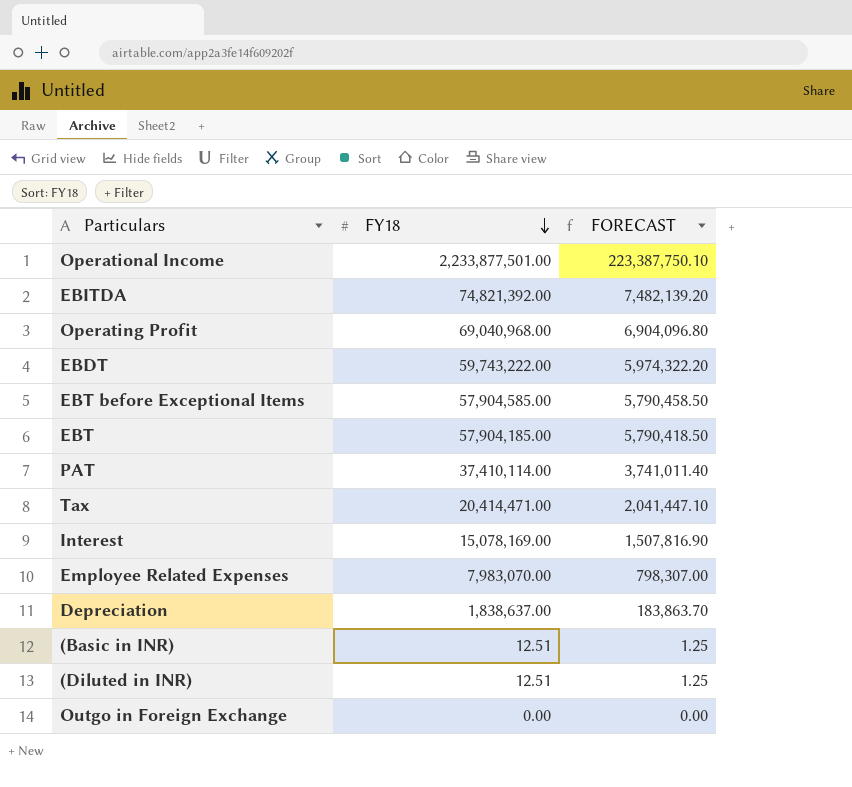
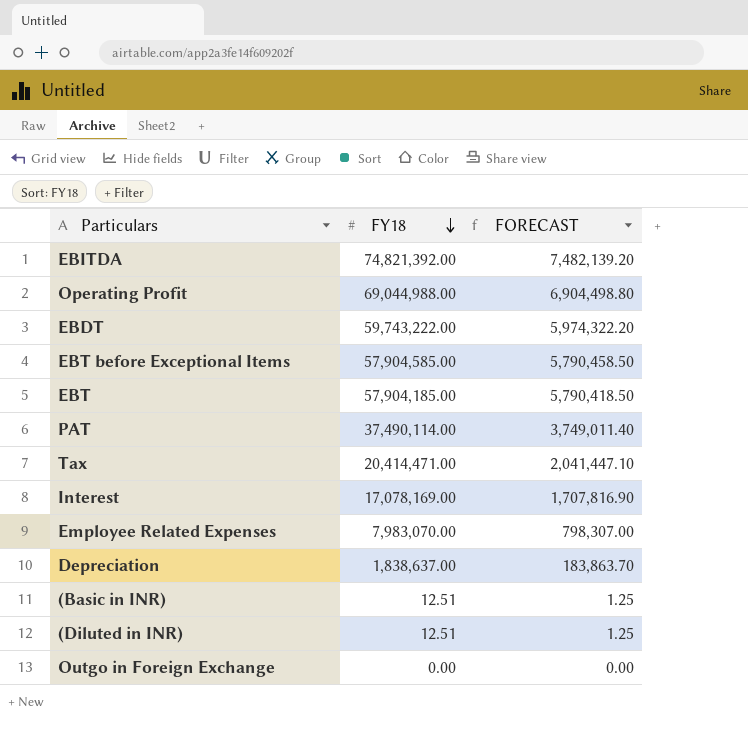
row Operational Income: 2,233,877,501.00 | 223,387,750.10 -> none
Operating Profit | FY18: 69,040,968.00 -> 69,044,988.00
Operating Profit | FORECAST: 6,904,096.80 -> 6,904,498.80
PAT | FY18: 37,410,114.00 -> 37,490,114.00
PAT | FORECAST: 3,741,011.40 -> 3,749,011.40
Interest | FY18: 15,078,169.00 -> 17,078,169.00
Interest | FORECAST: 1,507,816.90 -> 1,707,816.90

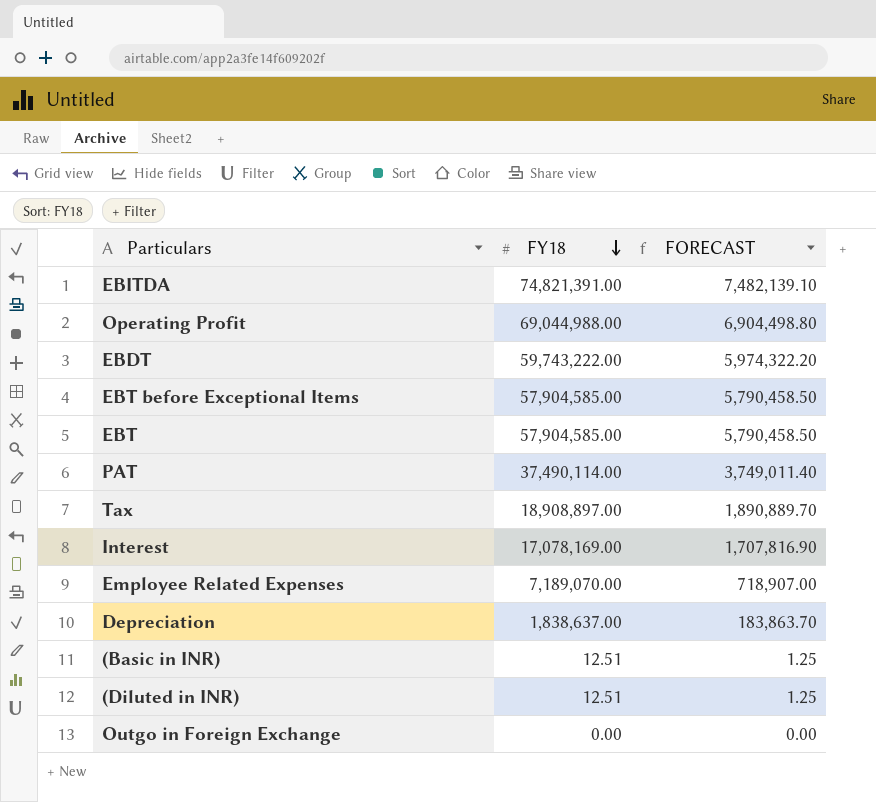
EBITDA | FY18: 74,821,392.00 -> 74,821,391.00
EBITDA | FORECAST: 7,482,139.20 -> 7,482,139.10
EBT | FY18: 57,904,185.00 -> 57,904,585.00
EBT | FORECAST: 5,790,418.50 -> 5,790,458.50
Tax | FY18: 20,414,471.00 -> 18,908,897.00
Tax | FORECAST: 2,041,447.10 -> 1,890,889.70
Employee Related Expenses | FY18: 7,983,070.00 -> 7,189,070.00
Employee Related Expenses | FORECAST: 798,307.00 -> 718,907.00

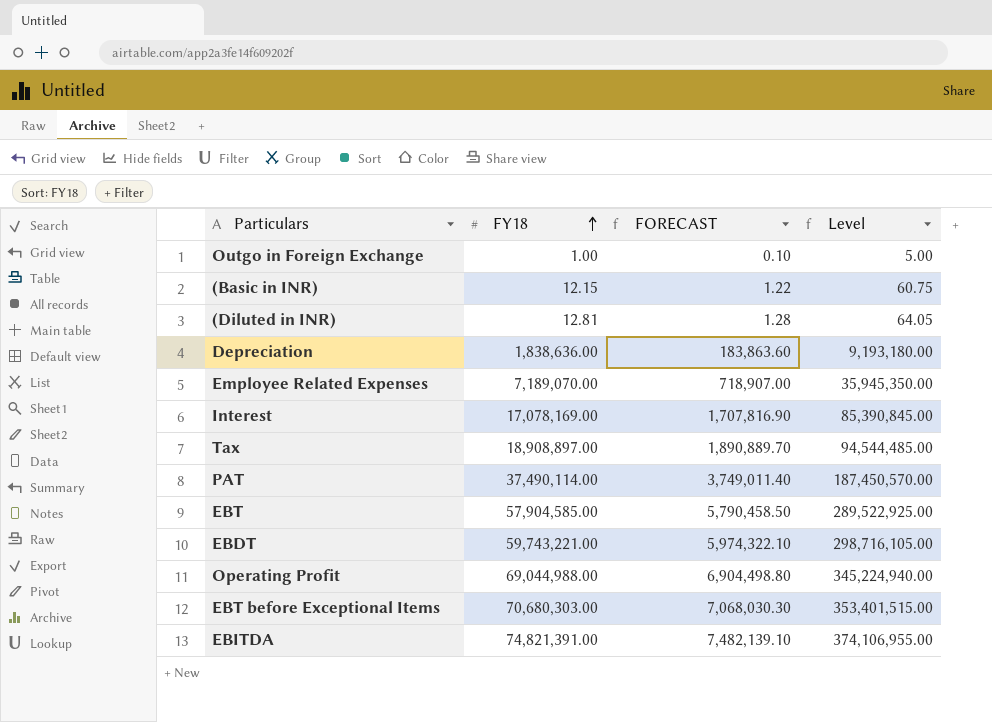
row order: FY18 descending -> FY18 ascending
column Level | formula: none -> [FY18] * 5
Outgo in Foreign Exchange | FY18: 0.00 -> 1.00
Outgo in Foreign Exchange | FORECAST: 0.00 -> 0.10
(Basic in INR) | FY18: 12.51 -> 12.15
(Basic in INR) | FORECAST: 1.25 -> 1.22
(Diluted in INR) | FY18: 12.51 -> 12.81
(Diluted in INR) | FORECAST: 1.25 -> 1.28
Depreciation | FY18: 1,838,637.00 -> 1,838,636.00
Depreciation | FORECAST: 183,863.70 -> 183,863.60
EBDT | FY18: 59,743,222.00 -> 59,743,221.00
EBDT | FORECAST: 5,974,322.20 -> 5,974,322.10
EBT before Exceptional Items | FY18: 57,904,585.00 -> 70,680,303.00
EBT before Exceptional Items | FORECAST: 5,790,458.50 -> 7,068,030.30

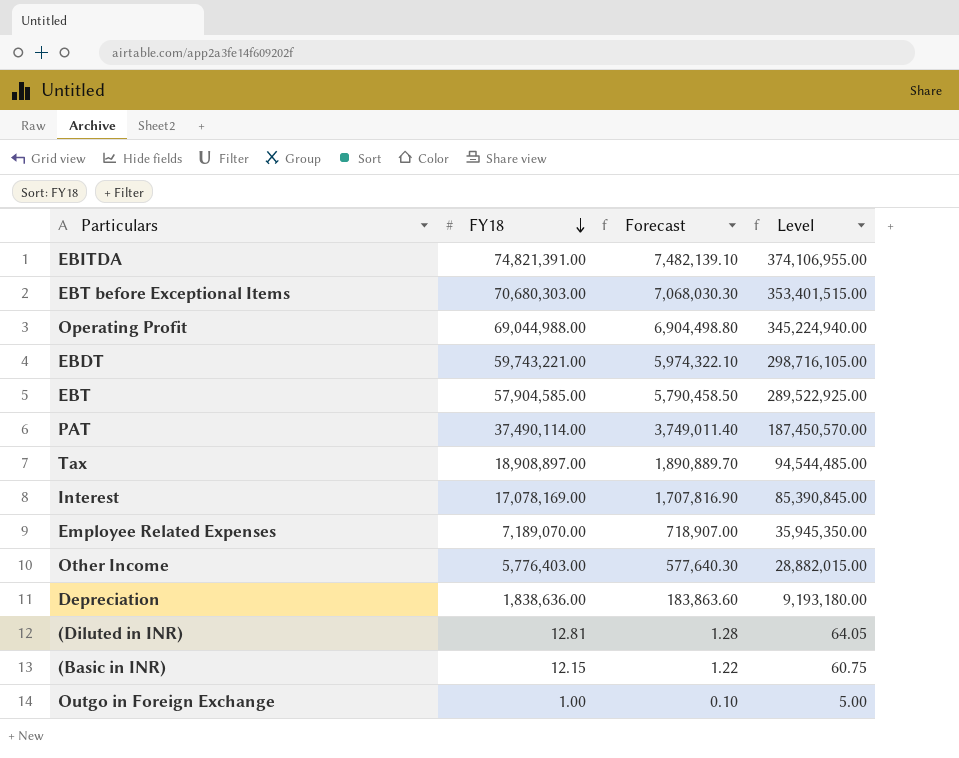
row order: FY18 ascending -> FY18 descending
column name: FORECAST -> Forecast
row Other Income: none -> 5,776,403.00 | 577,640.30 | 28,882,015.00

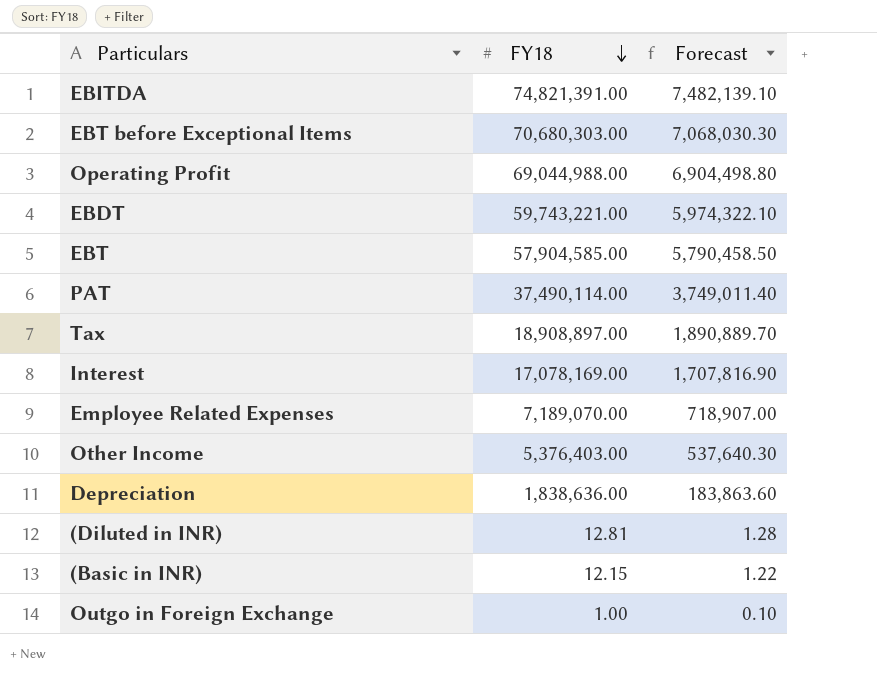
column Level | formula: [FY18] * 5 -> none
Other Income | FY18: 5,776,403.00 -> 5,376,403.00
Other Income | Forecast: 577,640.30 -> 537,640.30

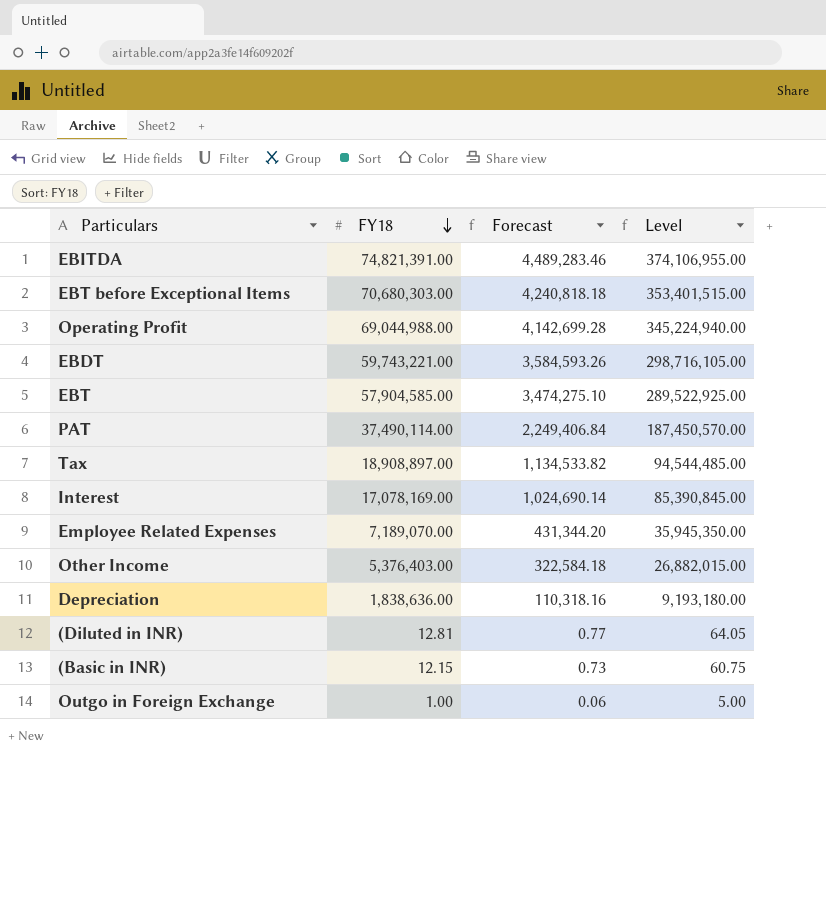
column Forecast | formula: [FY18] * 0.1 -> [FY18] * 0.06
column Level | formula: none -> [FY18] * 5

